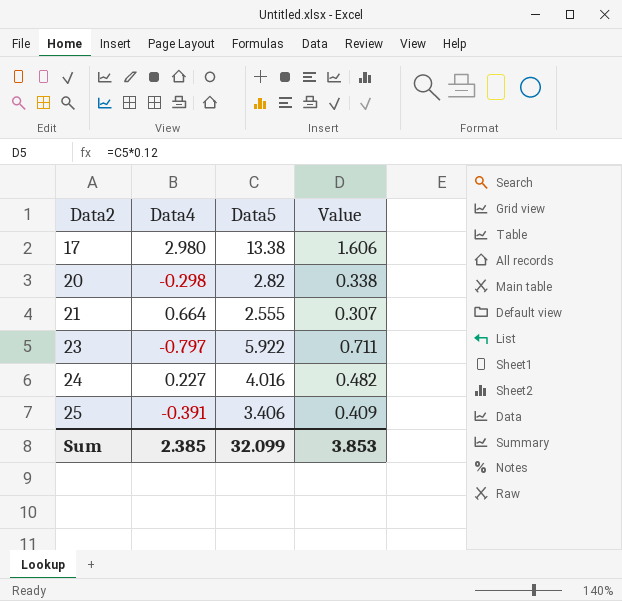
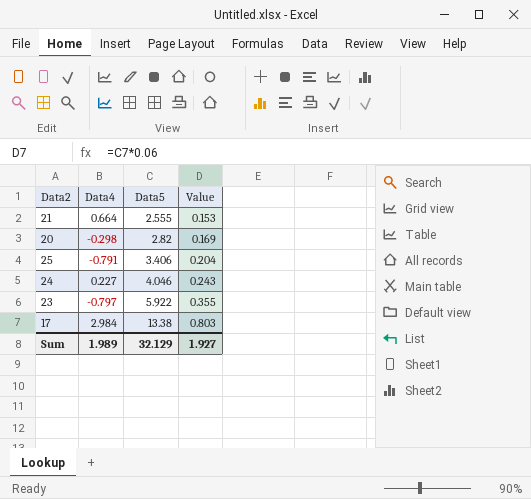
row order: Data2 ascending -> Data5 ascending
column Value | formula: [Data5] * 0.12 -> [Data5] * 0.06
25 | Data4: -0.391 -> -0.791
24 | Data5: 4.016 -> 4.046
17 | Data4: 2.980 -> 2.984
Sum | Data4: 2.385 -> 1.989
Sum | Data5: 32.099 -> 32.129
Sum | Value: 3.853 -> 1.927

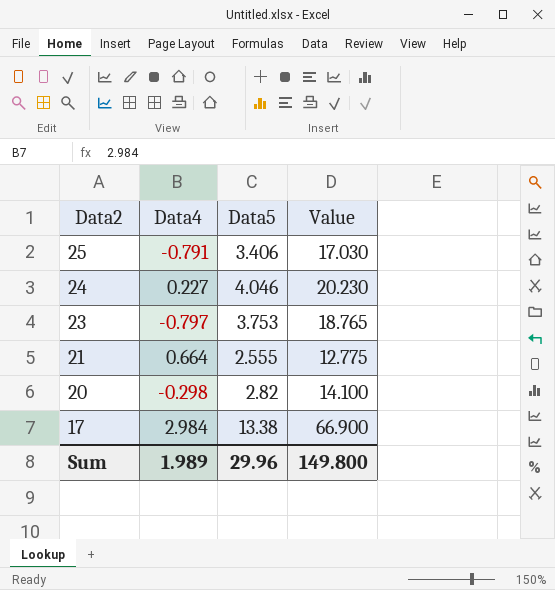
row order: Data5 ascending -> Data2 descending
column Value | formula: [Data5] * 0.06 -> [Data5] * 5
23 | Data5: 5.922 -> 3.753
Sum | Data5: 32.129 -> 29.96
Sum | Value: 1.927 -> 149.800

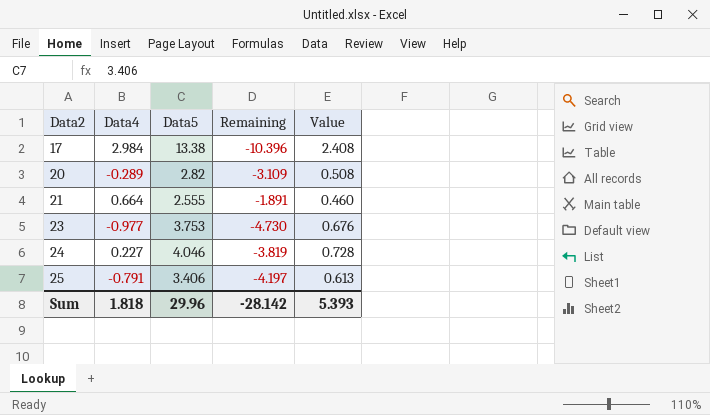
row order: Data2 descending -> Data2 ascending
column Remaining | formula: none -> [Data4] - [Data5]
column Value | formula: [Data5] * 5 -> [Data5] * 0.18
20 | Data4: -0.298 -> -0.289
23 | Data4: -0.797 -> -0.977
Sum | Data4: 1.989 -> 1.818
Sum | Value: 149.800 -> 5.393

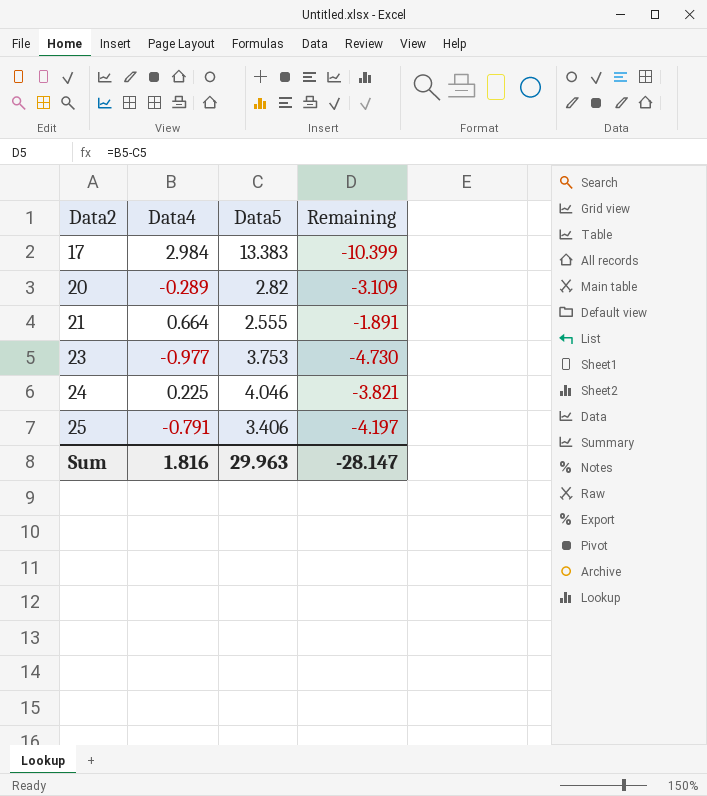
column Value | formula: [Data5] * 0.18 -> none
17 | Data5: 13.38 -> 13.383
17 | Remaining: -10.396 -> -10.399
24 | Data4: 0.227 -> 0.225
24 | Remaining: -3.819 -> -3.821
Sum | Data4: 1.818 -> 1.816
Sum | Data5: 29.96 -> 29.963
Sum | Remaining: -28.142 -> -28.147

